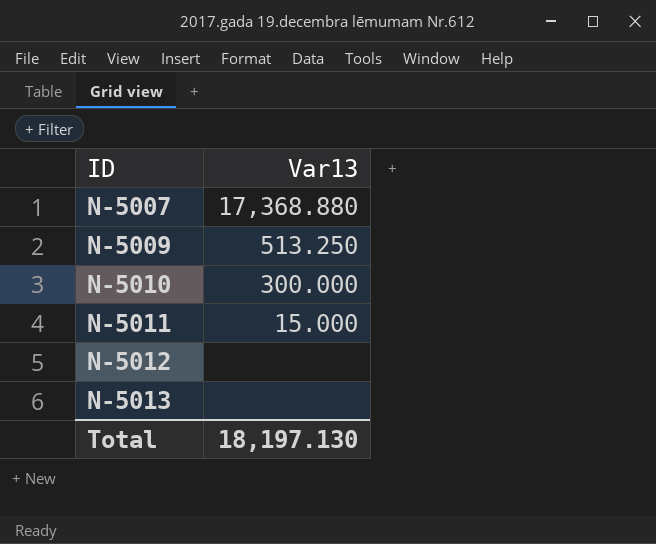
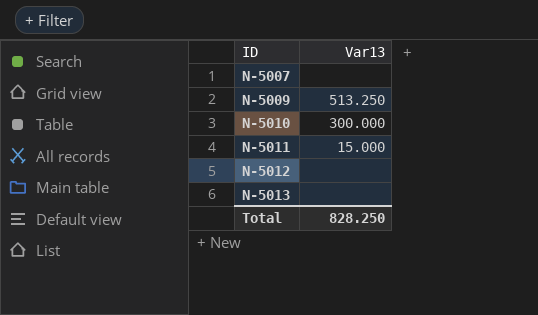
N-5007 | Var13: 17,368.880 -> none
Total | Var13: 18,197.130 -> 828.250

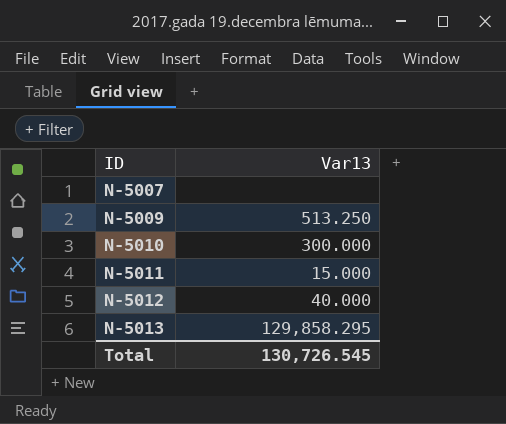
N-5012 | Var13: none -> 40.000
N-5013 | Var13: none -> 129,858.295
Total | Var13: 828.250 -> 130,726.545

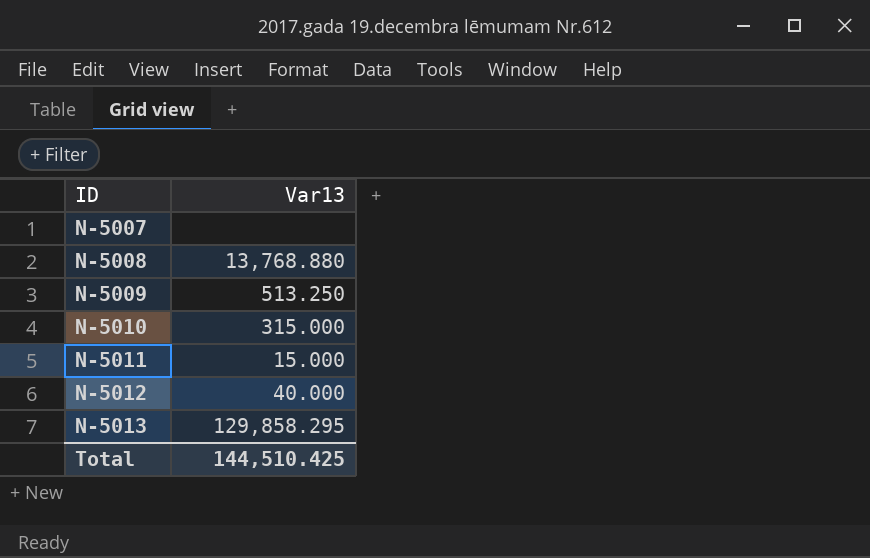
row N-5008: none -> 13,768.880
N-5010 | Var13: 300.000 -> 315.000
Total | Var13: 130,726.545 -> 144,510.425

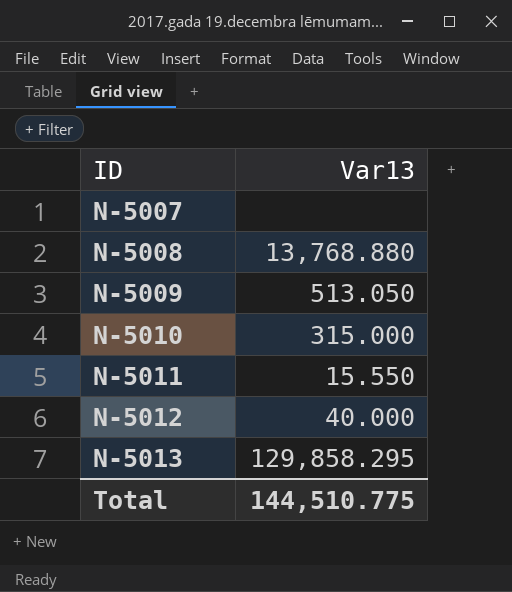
N-5009 | Var13: 513.250 -> 513.050
N-5011 | Var13: 15.000 -> 15.550
Total | Var13: 144,510.425 -> 144,510.775

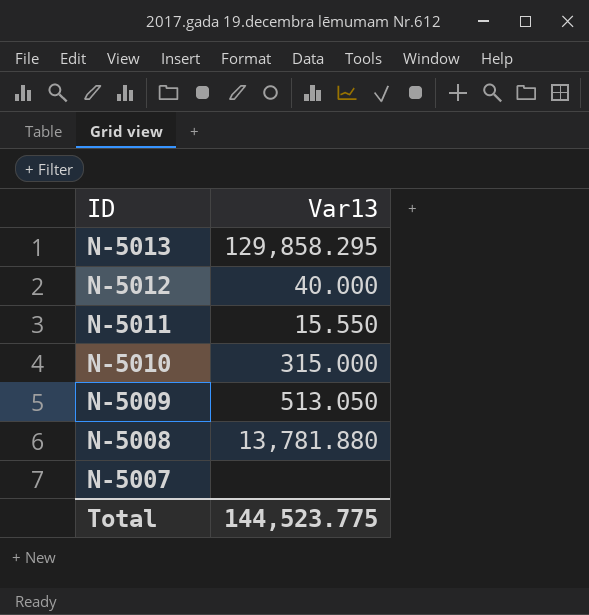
row order: ID ascending -> ID descending
N-5008 | Var13: 13,768.880 -> 13,781.880
Total | Var13: 144,510.775 -> 144,523.775

